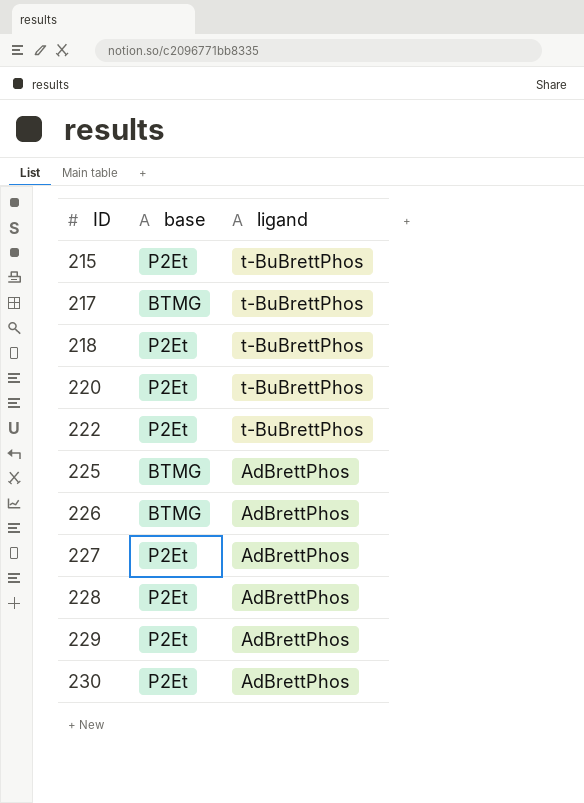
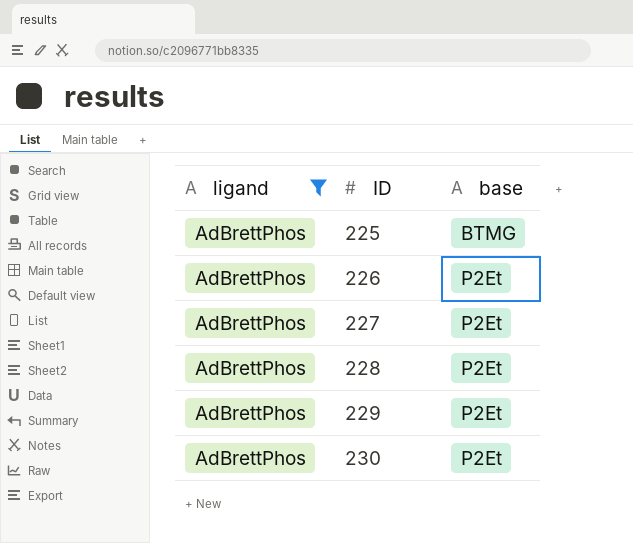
filter: none -> ligand = AdBrettPhos
column ligand | position: 3 -> 1
226 | base: BTMG -> P2Et

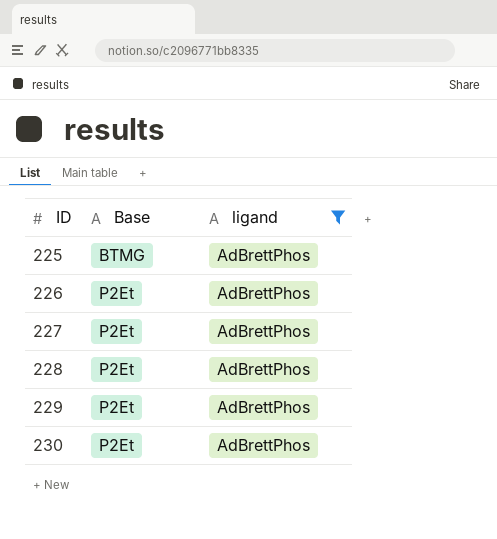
column name: base -> Base
column ligand | position: 1 -> 3

